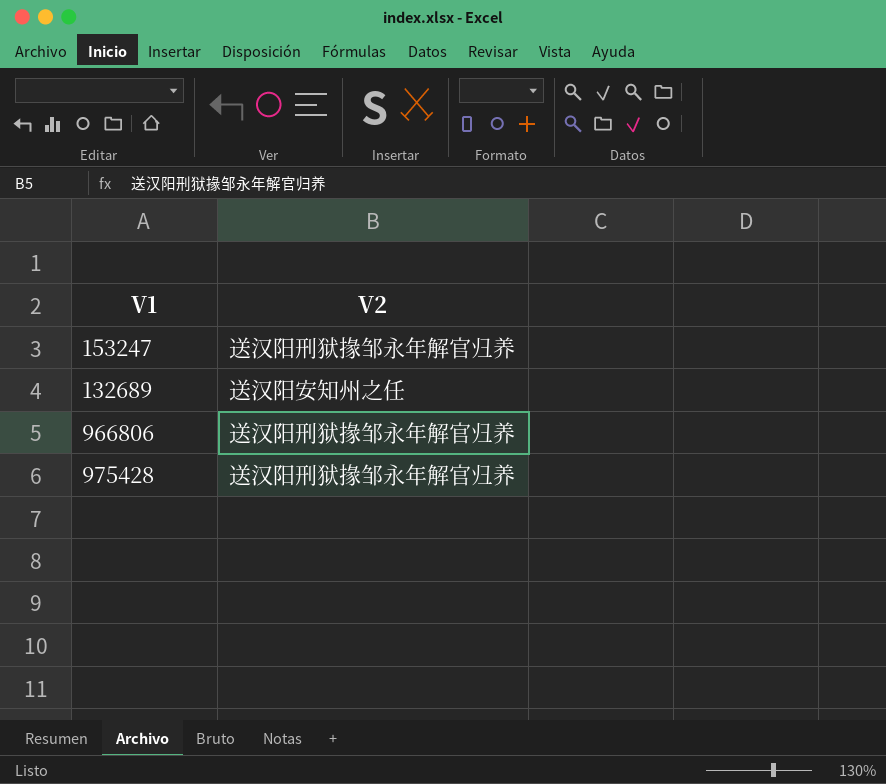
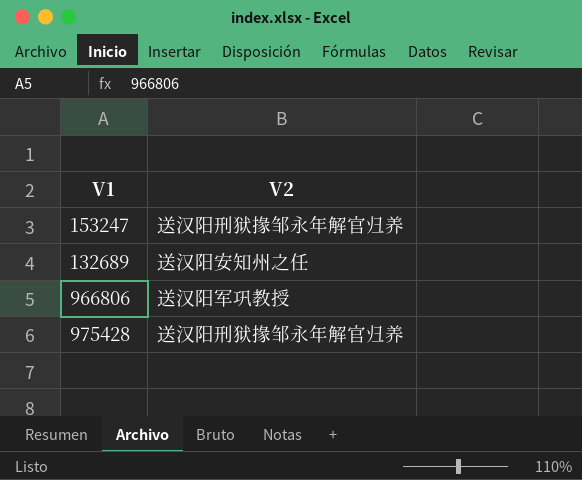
966806 | V2: 送汉阳刑狱掾邹永年解官归养 -> 送汉阳军巩教授

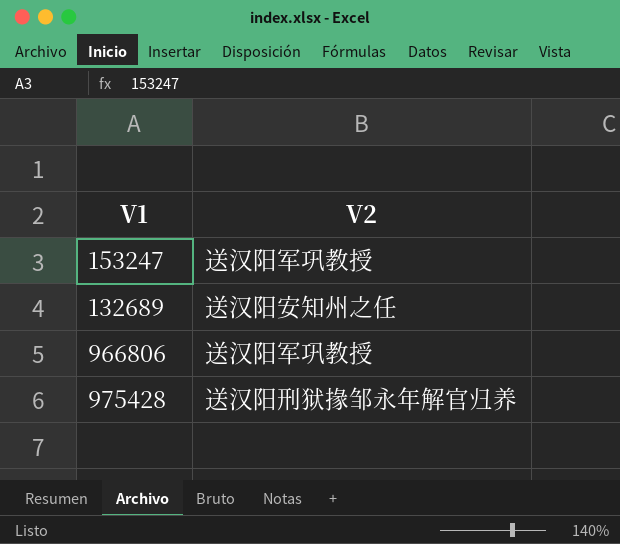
153247 | V2: 送汉阳刑狱掾邹永年解官归养 -> 送汉阳军巩教授

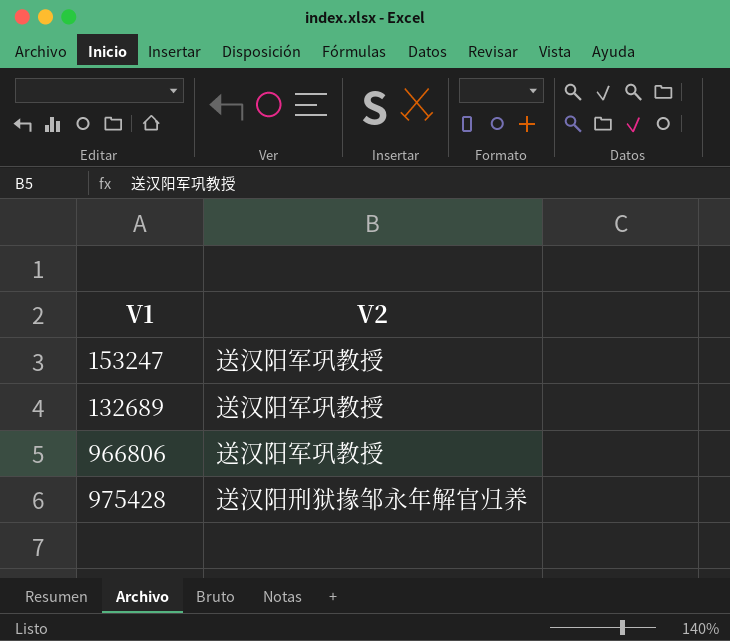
132689 | V2: 送汉阳安知州之任 -> 送汉阳军巩教授

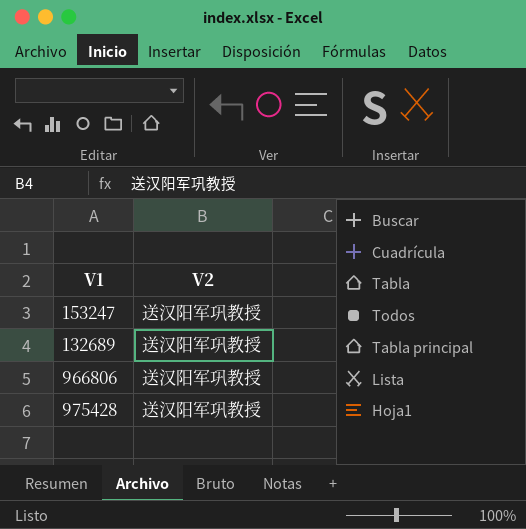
975428 | V2: 送汉阳刑狱掾邹永年解官归养 -> 送汉阳军巩教授

